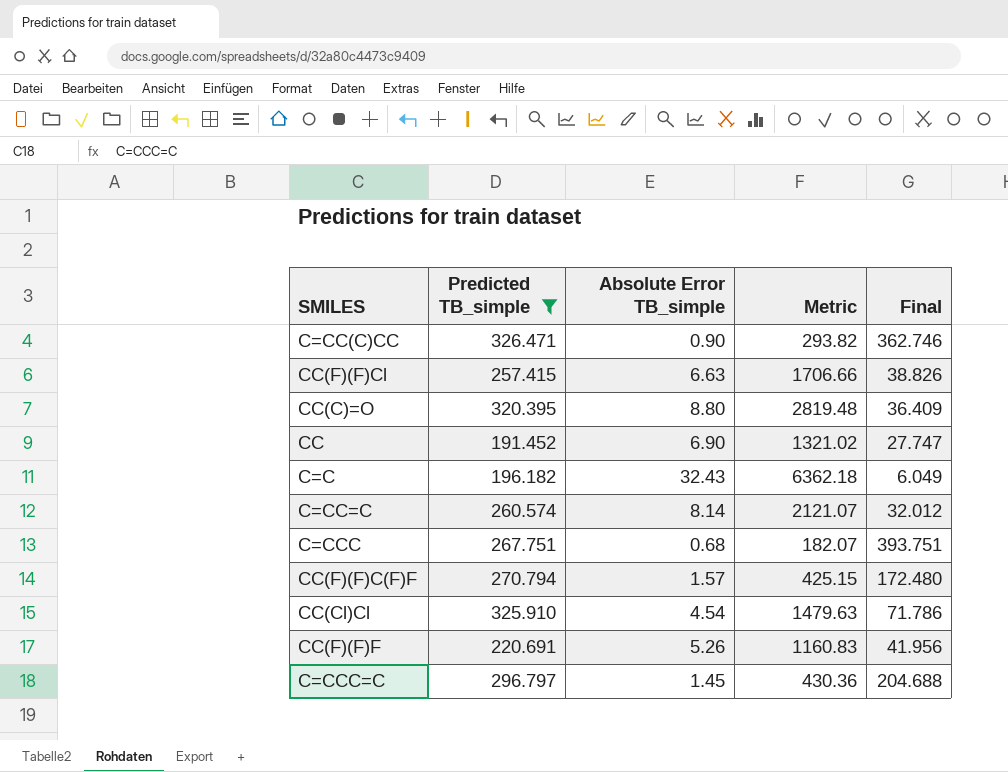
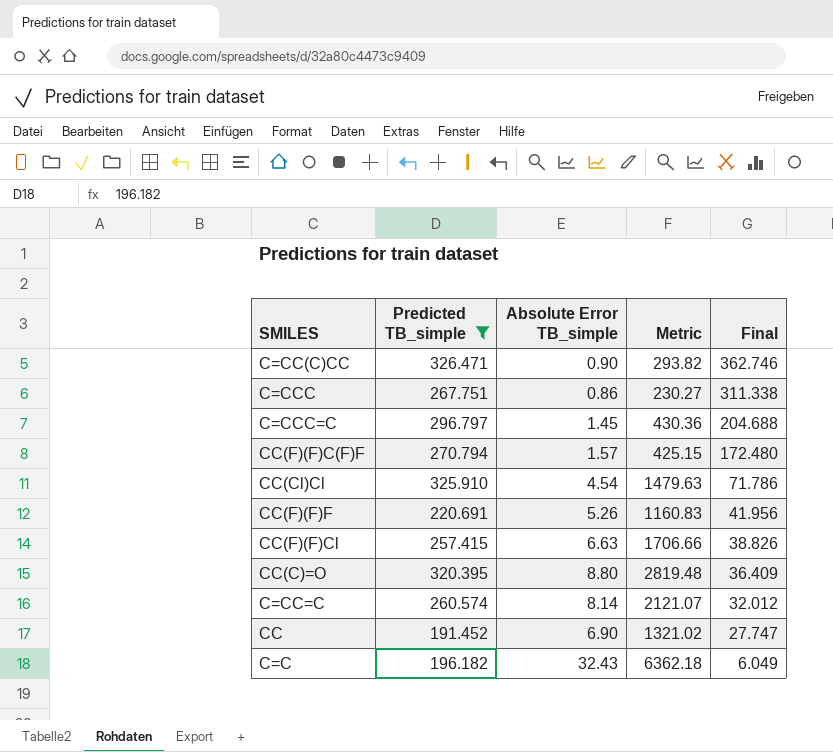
row order: none -> Final descending
C=CCC | Absolute Error TB_simple: 0.68 -> 0.86
C=CCC | Metric: 182.07 -> 230.27
C=CCC | Final: 393.751 -> 311.338

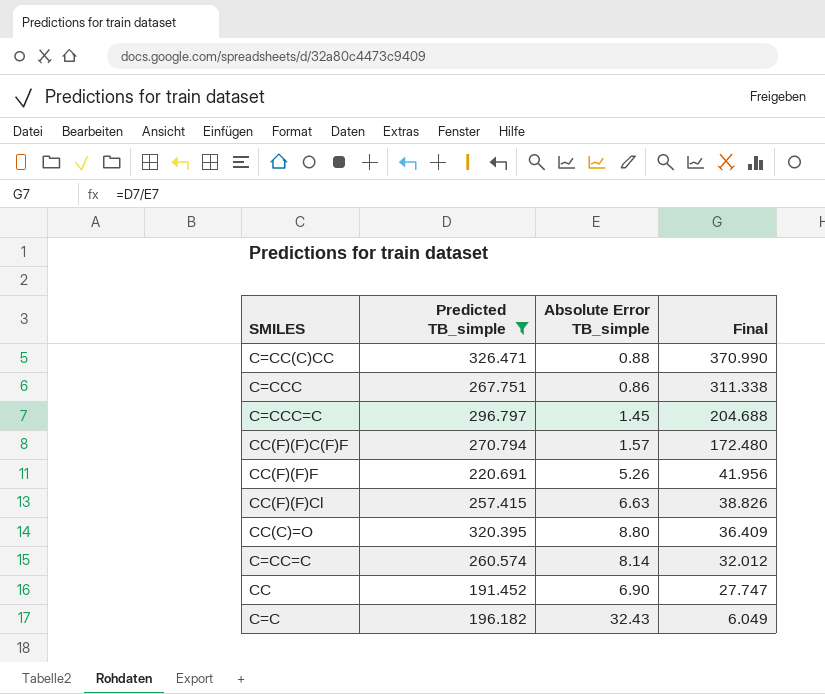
column Metric | formula: [Predicted TB_simple] * [Absolute Error TB_simple] -> none
row CC(Cl)Cl: 325.910 | 4.54 | 1479.63 | 71.786 -> none
C=CC(C)CC | Absolute Error TB_simple: 0.90 -> 0.88
C=CC(C)CC | Final: 362.746 -> 370.990

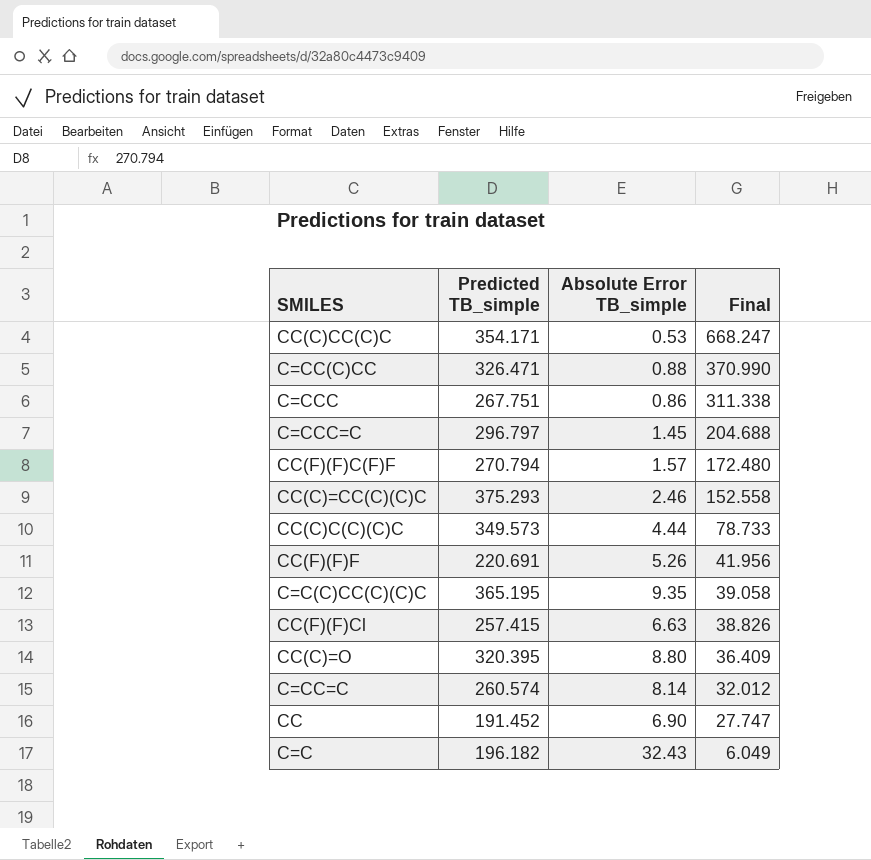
filter: Predicted TB_simple <= 326.471 -> none

